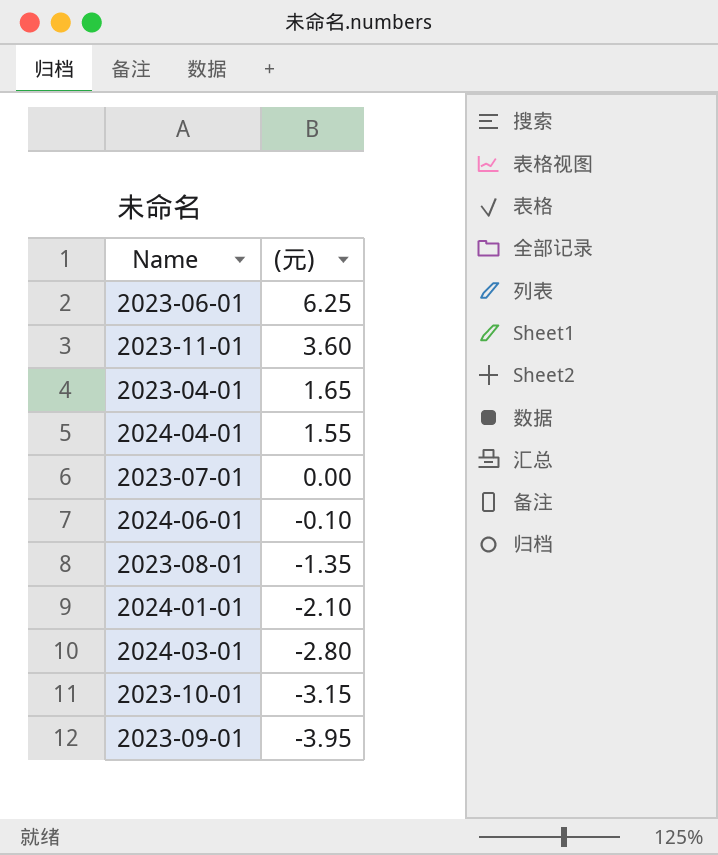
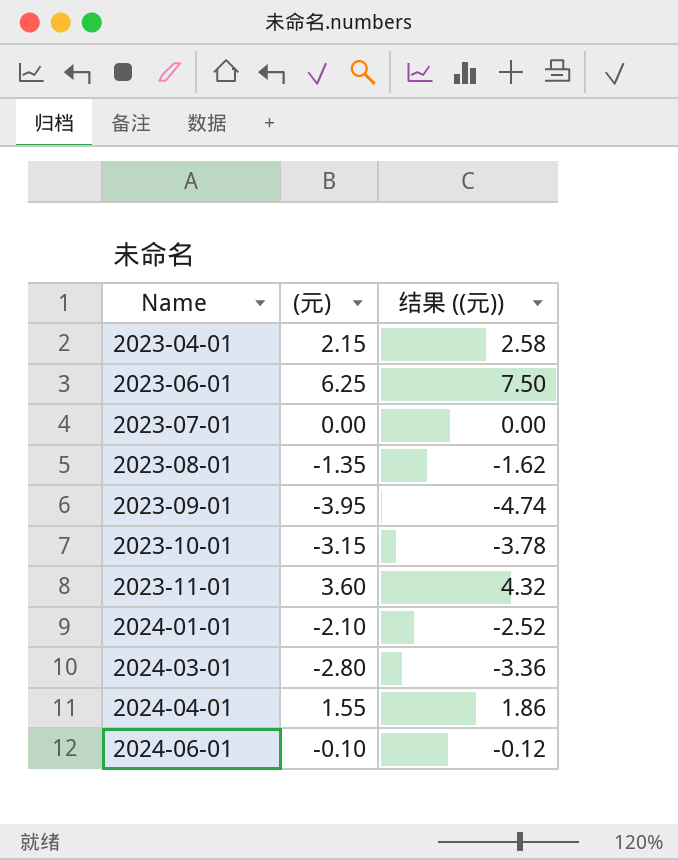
row order: (元) descending -> Name ascending
column 结果 ((元)) | formula: none -> [(元)] * 1.2
2023-04-01 | (元): 1.65 -> 2.15

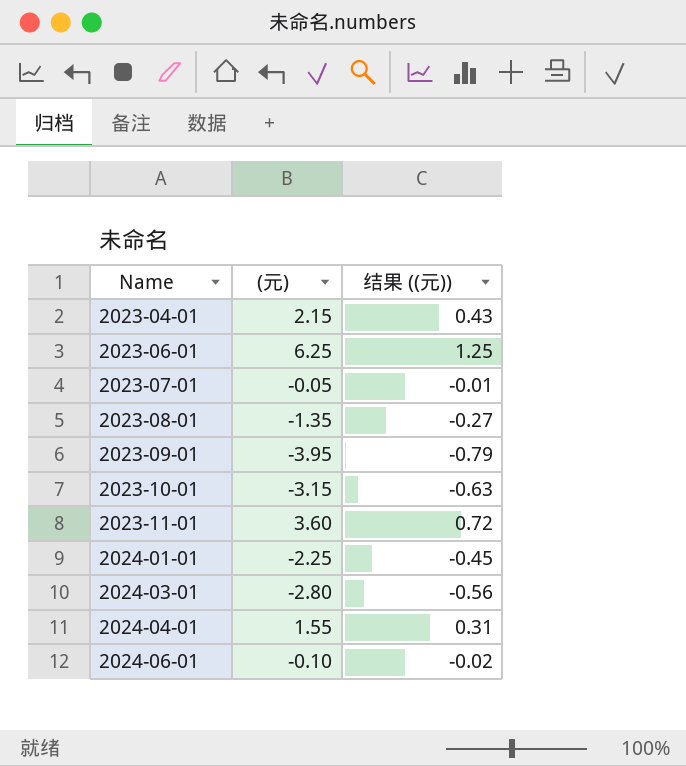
column 结果 ((元)) | formula: [(元)] * 1.2 -> [(元)] * 0.2
2023-07-01 | (元): 0.00 -> -0.05
2024-01-01 | (元): -2.10 -> -2.25

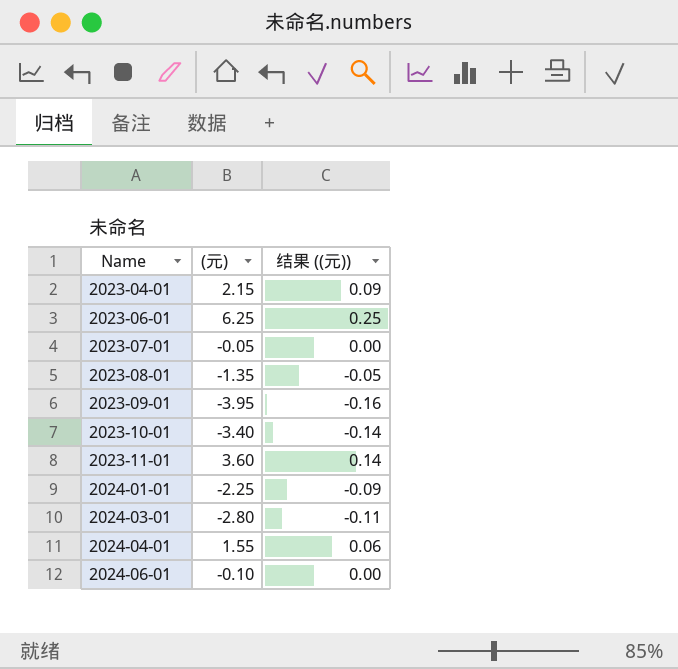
column 结果 ((元)) | formula: [(元)] * 0.2 -> [(元)] * 0.04
2023-10-01 | (元): -3.15 -> -3.40

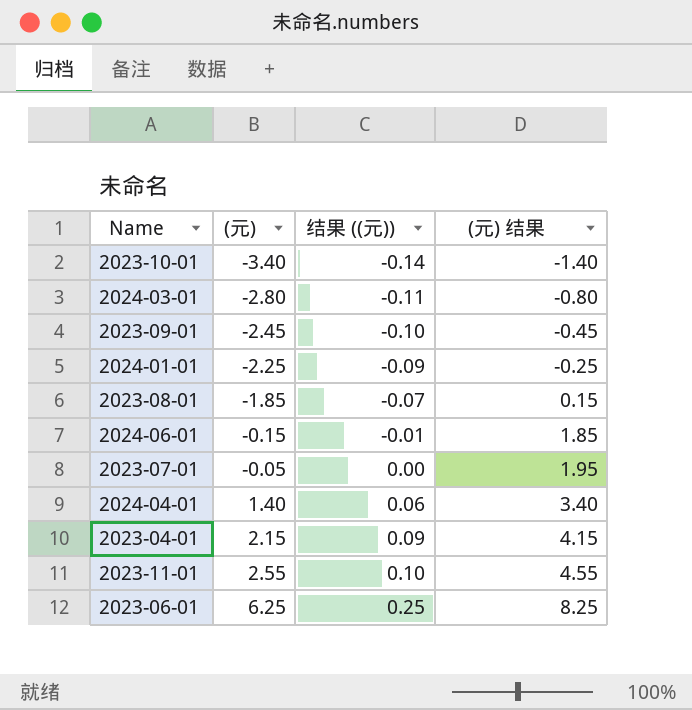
row order: Name ascending -> (元) ascending
column (元) 结果 | formula: none -> [(元)] + 2
2023-09-01 | (元): -3.95 -> -2.45
2023-09-01 | 结果 ((元)): -0.16 -> -0.10
2023-08-01 | (元): -1.35 -> -1.85
2023-08-01 | 结果 ((元)): -0.05 -> -0.07
2024-06-01 | (元): -0.10 -> -0.15
2024-06-01 | 结果 ((元)): 0.00 -> -0.01
2024-04-01 | (元): 1.55 -> 1.40
2023-11-01 | (元): 3.60 -> 2.55
2023-11-01 | 结果 ((元)): 0.14 -> 0.10

